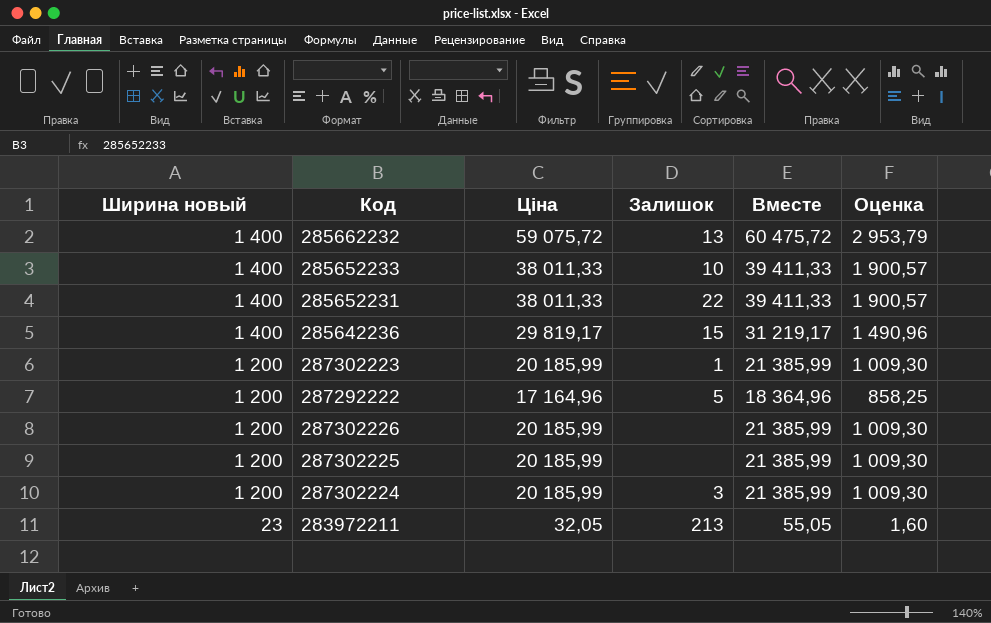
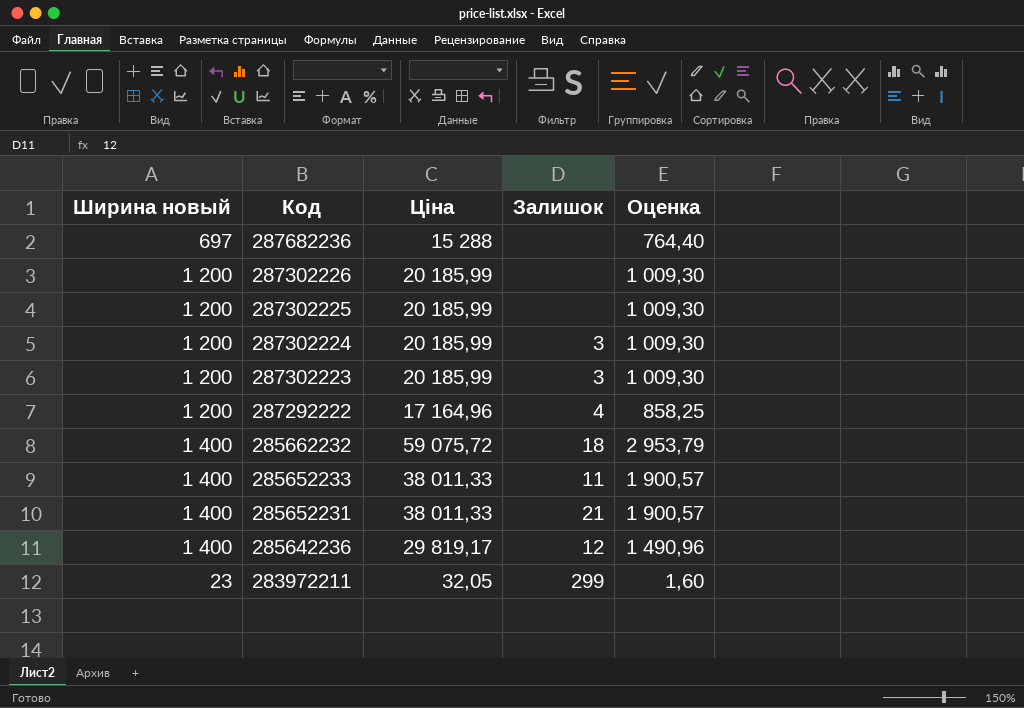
row order: Ширина новый descending -> Код descending
column Вместе | formula: [Ширина новый] + [Ціна] -> none
row 287682236: none -> 697 | 15 288 | none | 764,40
287302223 | Залишок: 1 -> 3
287292222 | Залишок: 5 -> 4
285662232 | Залишок: 13 -> 18
285652233 | Залишок: 10 -> 11
285652231 | Залишок: 22 -> 21
285642236 | Залишок: 15 -> 12
283972211 | Залишок: 213 -> 299

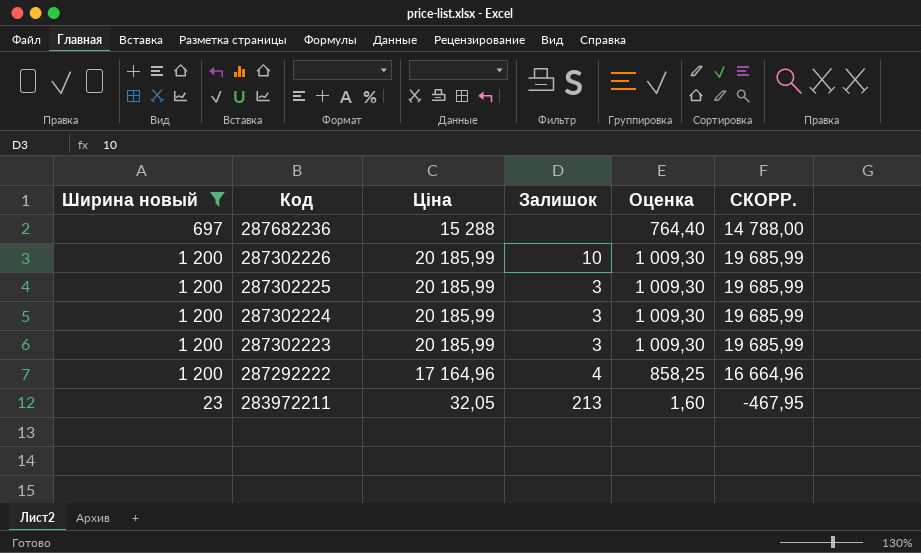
filter: none -> Ширина новый != 1 400
column СКОРР. | formula: none -> [Ціна] - 500
287302226 | Залишок: none -> 10
287302225 | Залишок: none -> 3
283972211 | Залишок: 299 -> 213

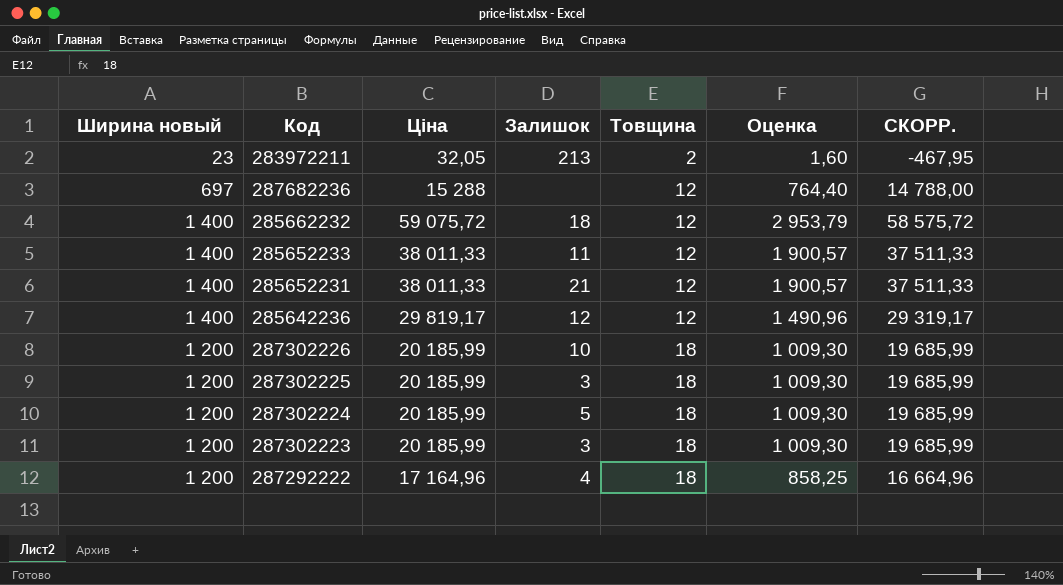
filter: Ширина новый != 1 400 -> none
row order: Код descending -> Товщина ascending
column Товщина | position: none -> 5
287302224 | Залишок: 3 -> 5

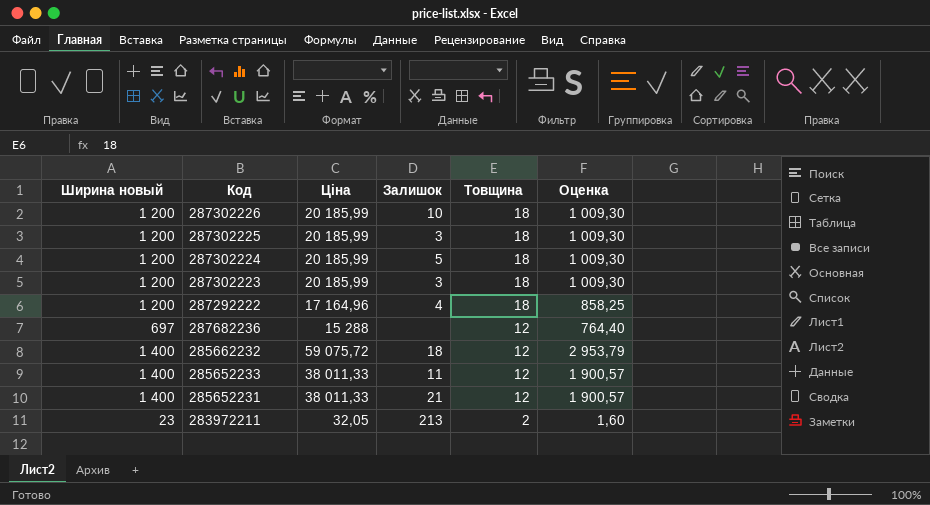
row order: Товщина ascending -> Товщина descending
column СКОРР. | formula: [Ціна] - 500 -> none
row 285642236: 1 400 | 29 819,17 | 12 | 12 | 1 490,96 | 29 319,17 -> none

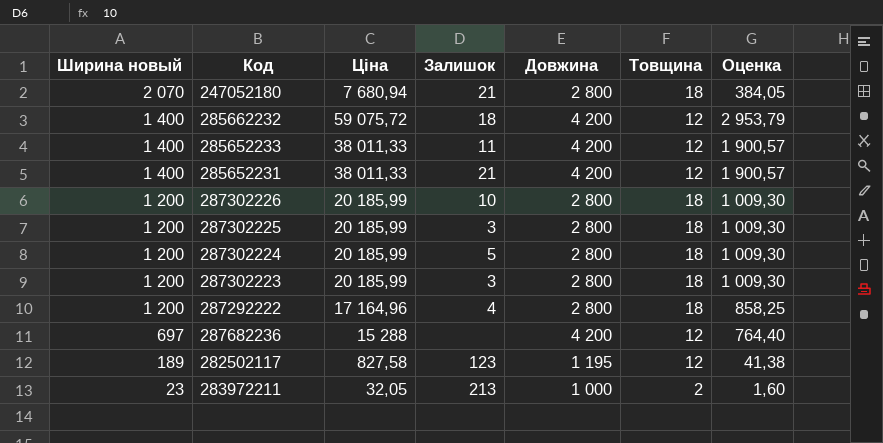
row order: Товщина descending -> Ширина новый descending
column Довжина | position: none -> 5
row 247052180: none -> 2 070 | 7 680,94 | 21 | 2 800 | 18 | 384,05
row 282502117: none -> 189 | 827,58 | 123 | 1 195 | 12 | 41,38

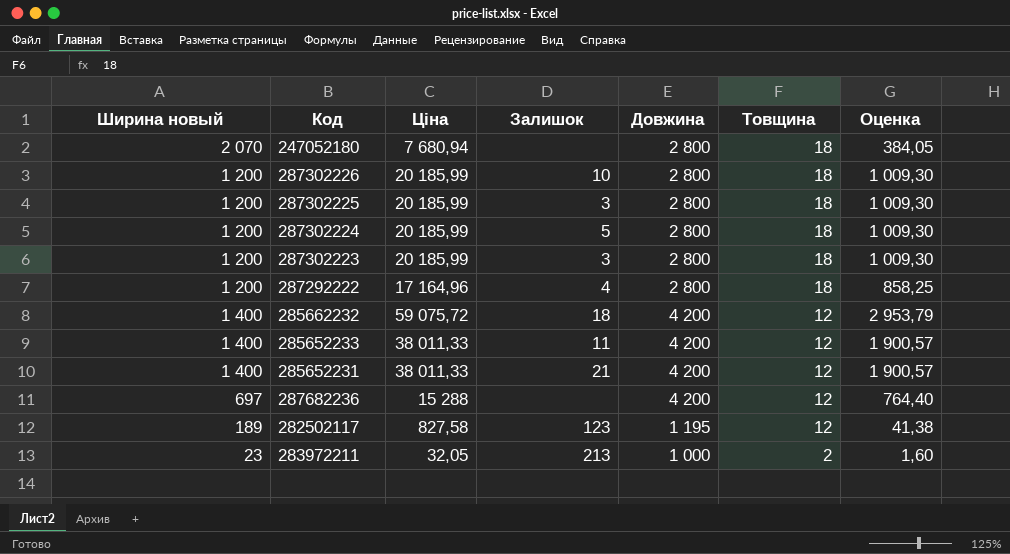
row order: Ширина новый descending -> Товщина descending
247052180 | Залишок: 21 -> none

